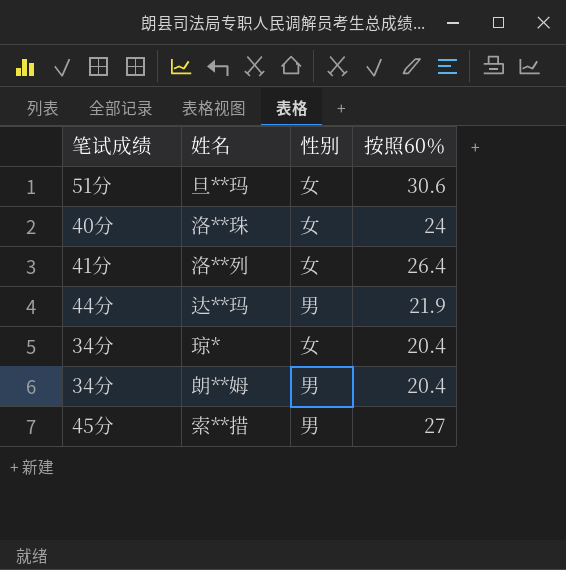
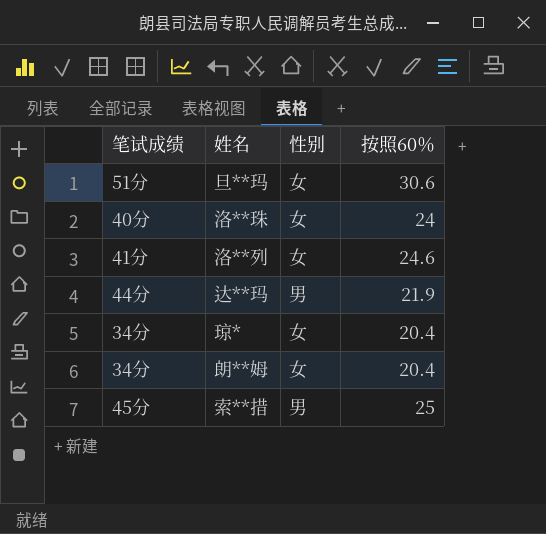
洛**列 | 按照60％: 26.4 -> 24.6
朗**姆 | 性别: 男 -> 女
索**措 | 按照60％: 27 -> 25

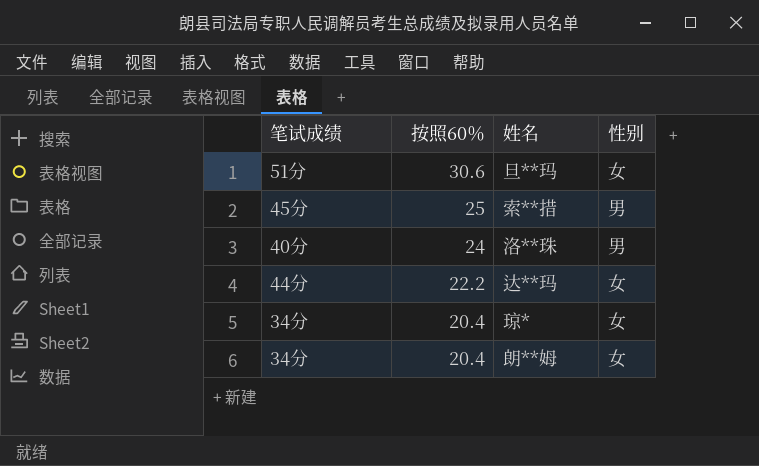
row order: none -> 按照60％ descending
column 按照60％ | position: 4 -> 2
row 洛**列: 41分 | 女 | 24.6 -> none
洛**珠 | 性别: 女 -> 男
达**玛 | 按照60％: 21.9 -> 22.2
达**玛 | 性别: 男 -> 女

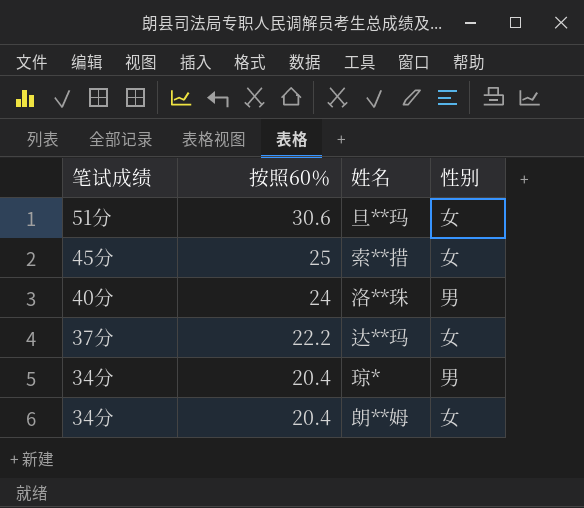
索**措 | 性别: 男 -> 女
达**玛 | 笔试成绩: 44分 -> 37分
琼* | 性别: 女 -> 男

